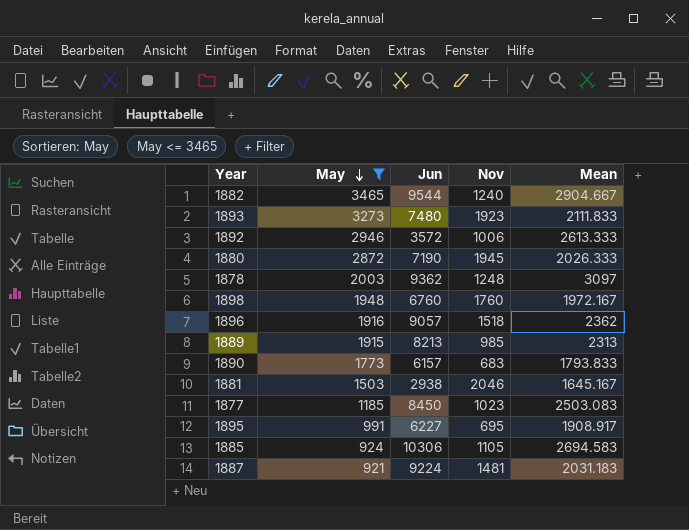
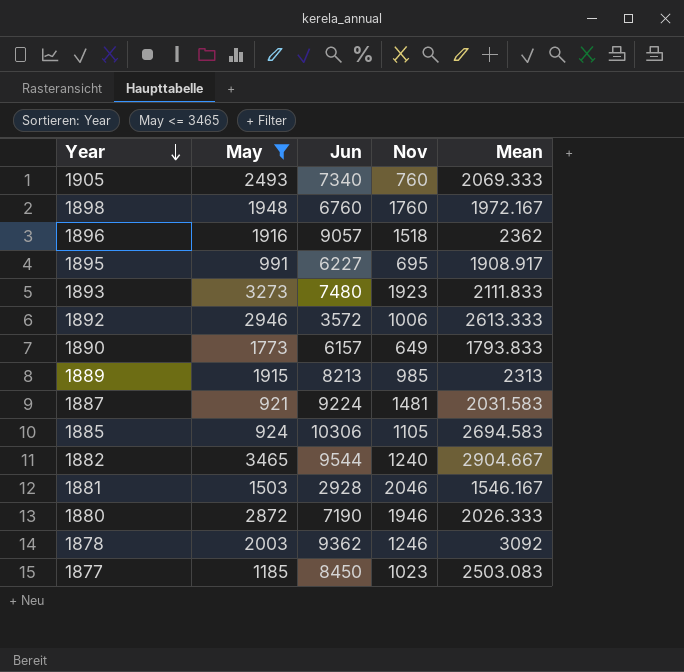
row order: May descending -> Year descending
row 1905: none -> 2493 | 7340 | 760 | 2069.333
1890 | Nov: 683 -> 649
1887 | Mean: 2031.183 -> 2031.583
1881 | Jun: 2938 -> 2928
1881 | Mean: 1645.167 -> 1546.167
1880 | Nov: 1945 -> 1946
1878 | Nov: 1248 -> 1246
1878 | Mean: 3097 -> 3092

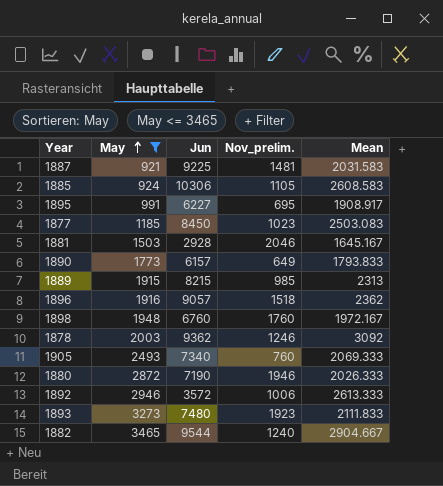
row order: Year descending -> May ascending
column name: Nov -> Nov_prelim.
1887 | Jun: 9224 -> 9225
1885 | Mean: 2694.583 -> 2608.583
1881 | Mean: 1546.167 -> 1645.167
1889 | Jun: 8213 -> 8215

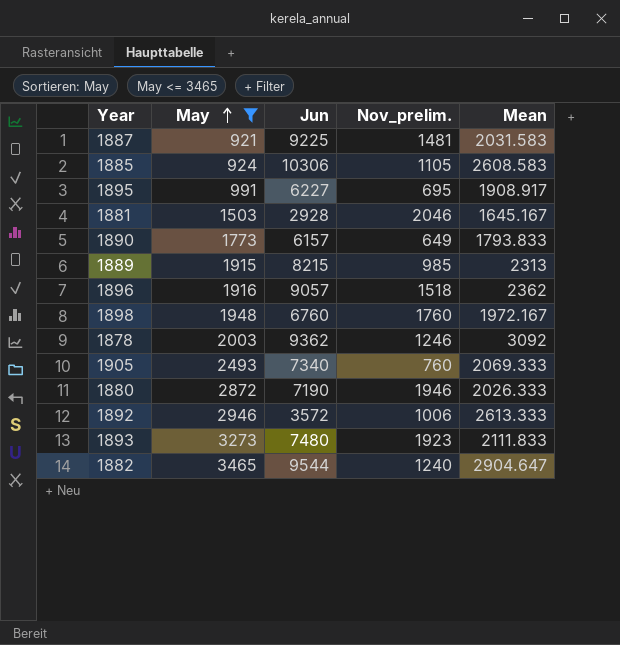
row 1877: 1185 | 8450 | 1023 | 2503.083 -> none
1882 | Mean: 2904.667 -> 2904.647

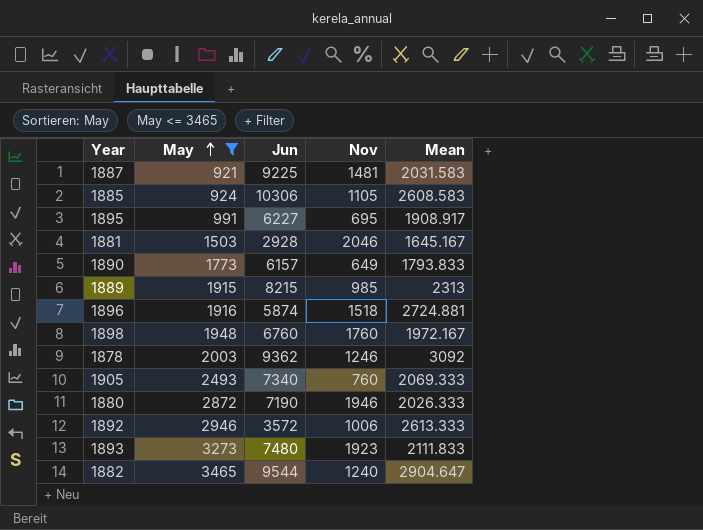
column name: Nov_prelim. -> Nov
1896 | Jun: 9057 -> 5874
1896 | Mean: 2362 -> 2724.881

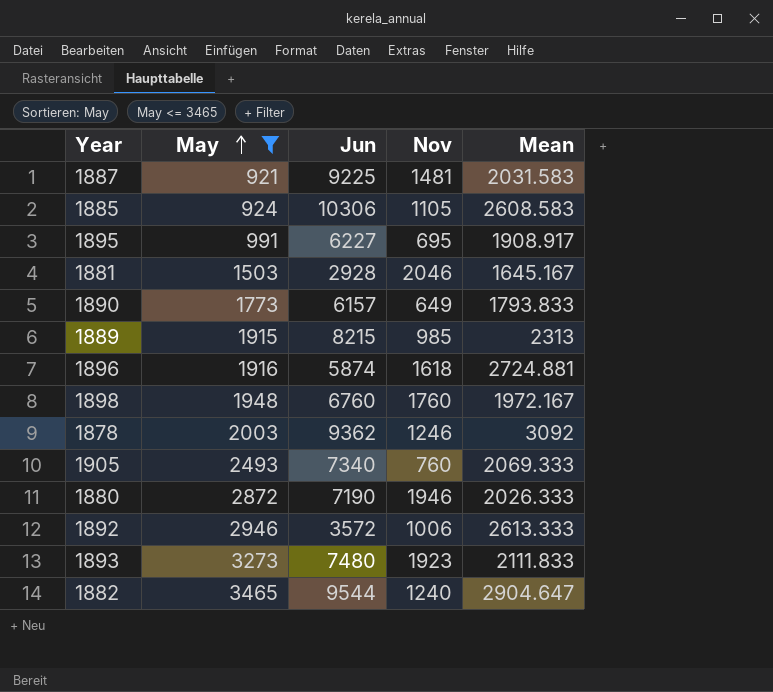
1896 | Nov: 1518 -> 1618

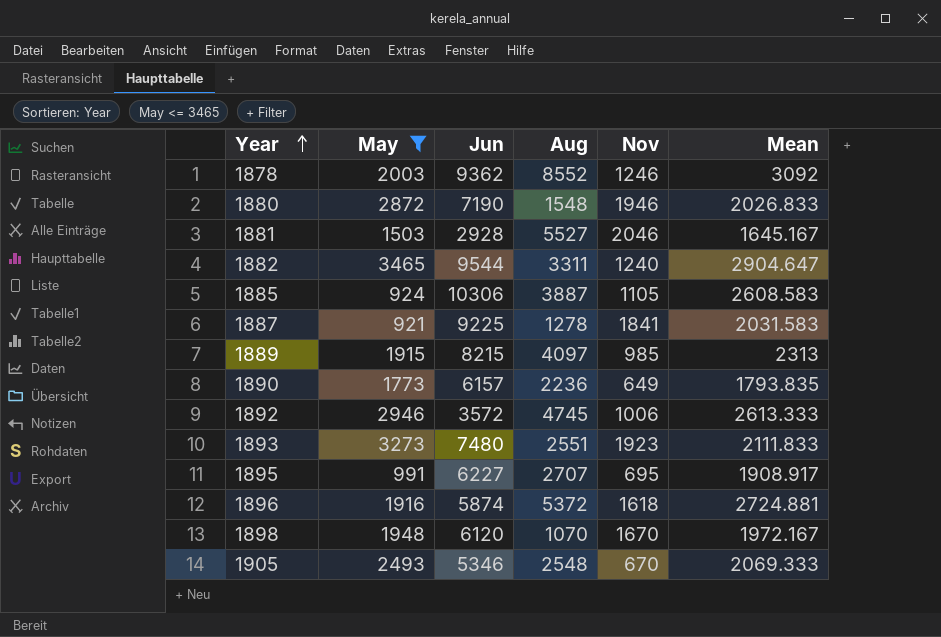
row order: May ascending -> Year ascending
column Aug | position: none -> 4
1880 | Mean: 2026.333 -> 2026.833
1887 | Nov: 1481 -> 1841
1890 | Mean: 1793.833 -> 1793.835
1898 | Jun: 6760 -> 6120
1898 | Nov: 1760 -> 1670
1905 | Jun: 7340 -> 5346
1905 | Nov: 760 -> 670

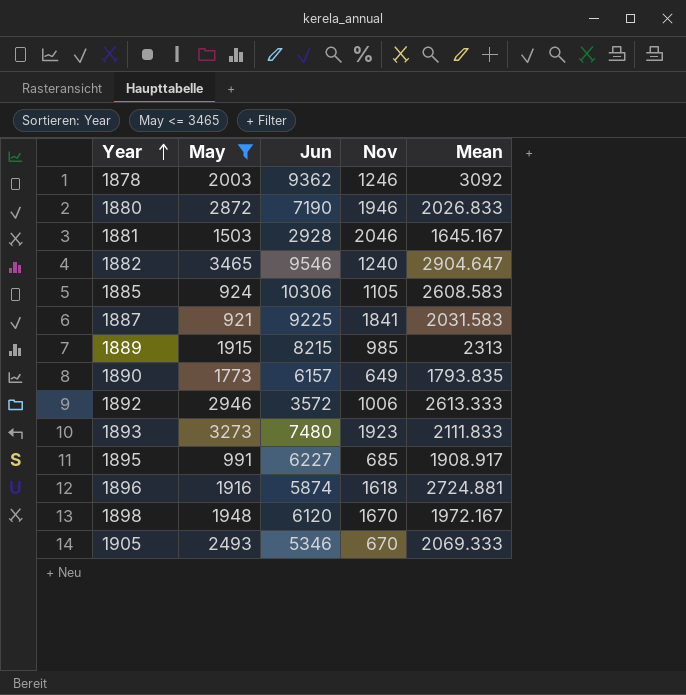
column Aug | position: 4 -> none
1882 | Jun: 9544 -> 9546
1895 | Nov: 695 -> 685

